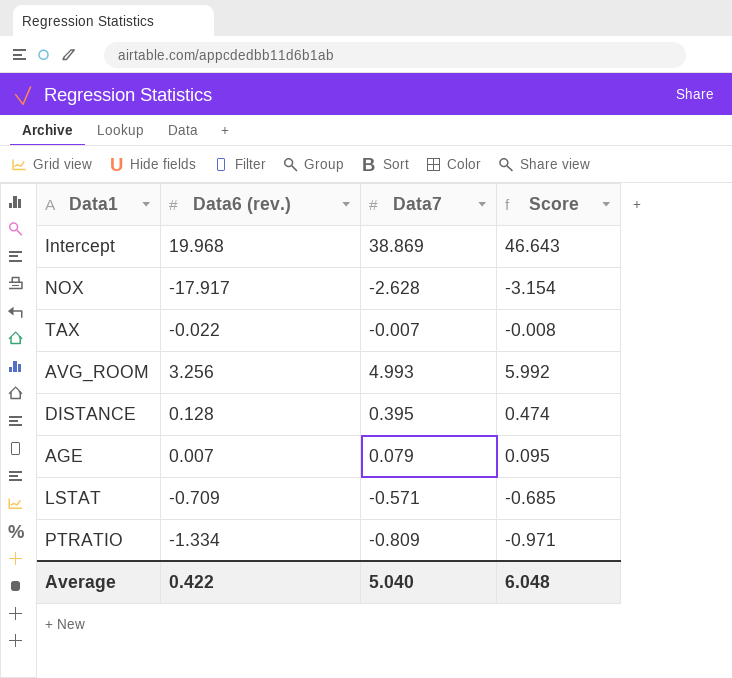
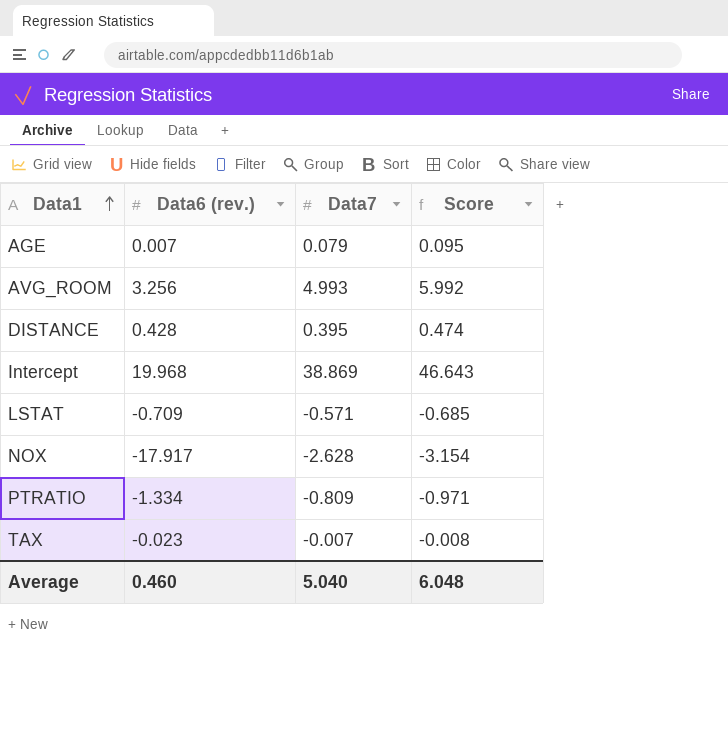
row order: none -> Data1 ascending
DISTANCE | Data6 (rev.): 0.128 -> 0.428
TAX | Data6 (rev.): -0.022 -> -0.023
Average | Data6 (rev.): 0.422 -> 0.460

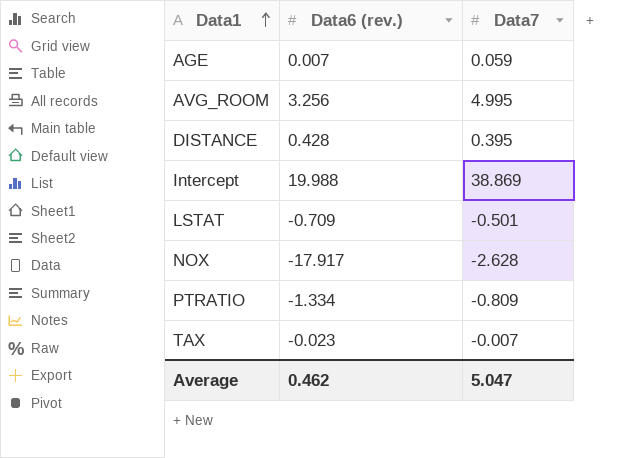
column Score | formula: [Data7] * 1.2 -> none
AGE | Data7: 0.079 -> 0.059
AVG_ROOM | Data7: 4.993 -> 4.995
Intercept | Data6 (rev.): 19.968 -> 19.988
LSTAT | Data7: -0.571 -> -0.501
Average | Data6 (rev.): 0.460 -> 0.462
Average | Data7: 5.040 -> 5.047

